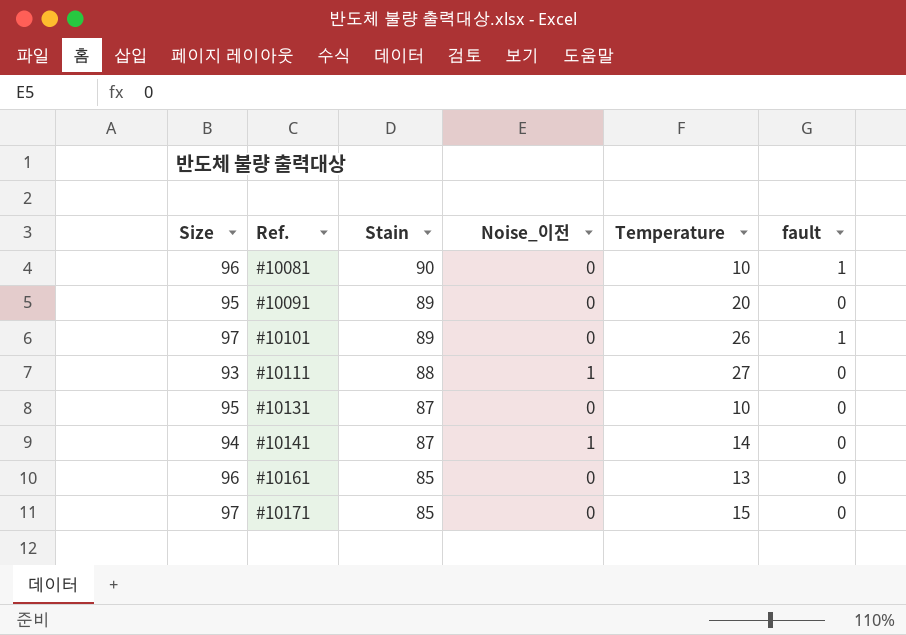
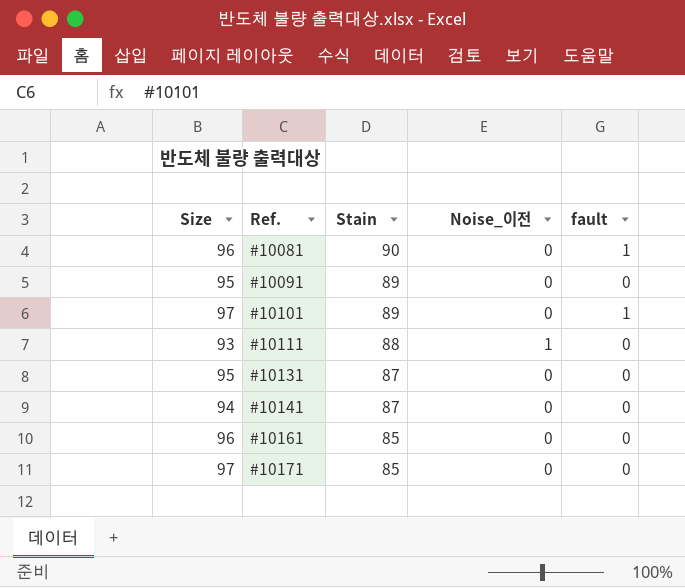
column Temperature | position: 5 -> none
#10141 | Noise_이전: 1 -> 0

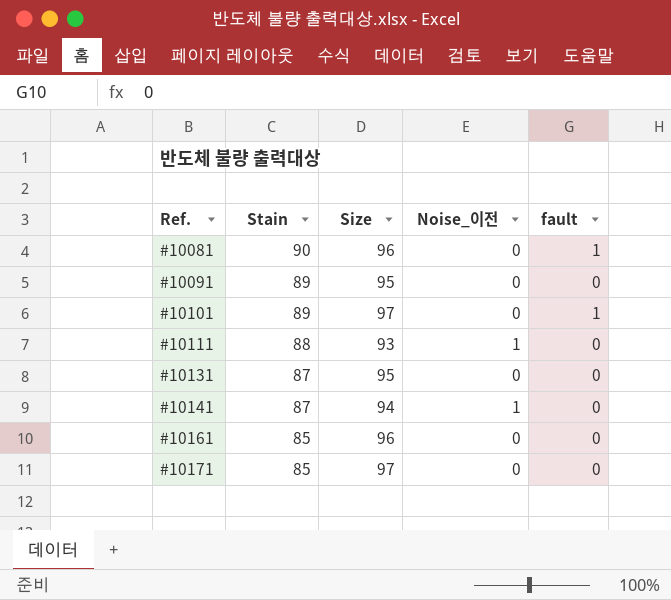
column Size | position: 1 -> 3
#10141 | Noise_이전: 0 -> 1

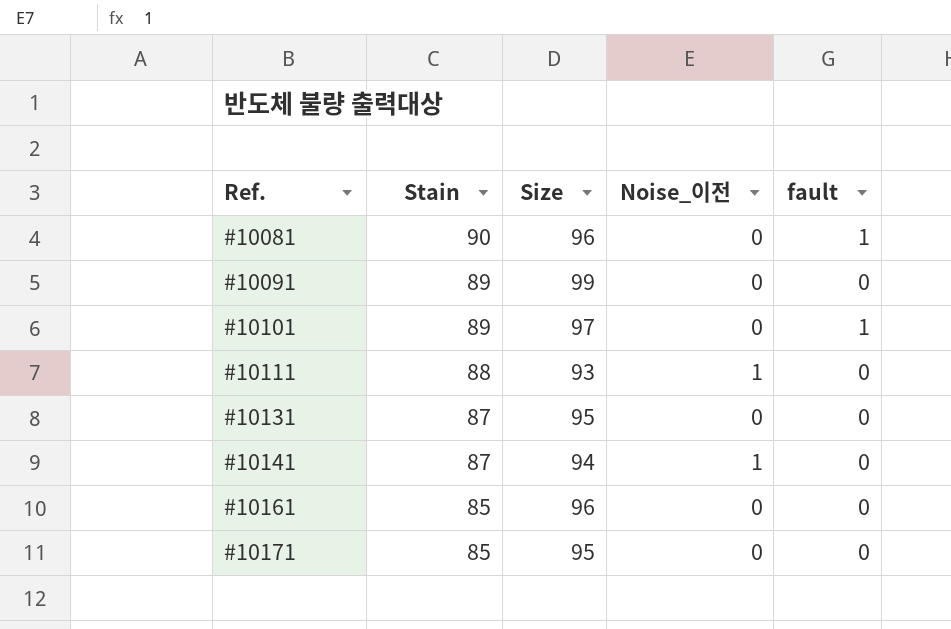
#10091 | Size: 95 -> 99
#10171 | Size: 97 -> 95

